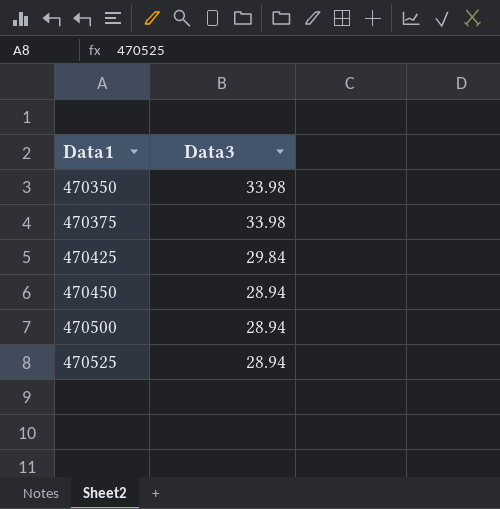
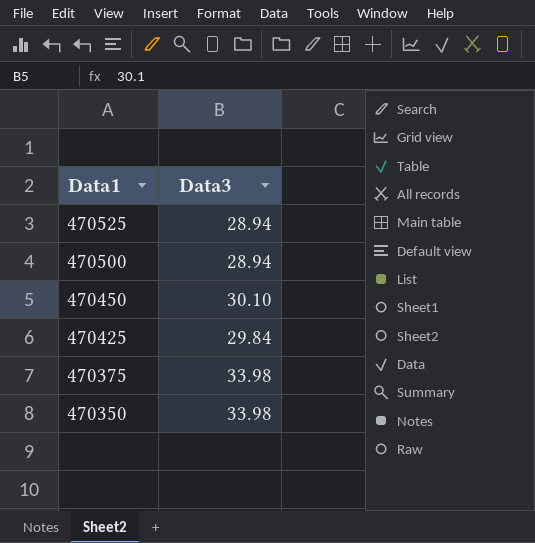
row order: Data1 ascending -> Data1 descending
470450 | Data3: 28.94 -> 30.10

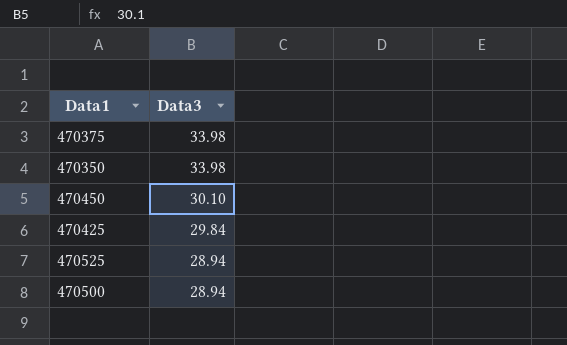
row order: Data1 descending -> Data3 descending

